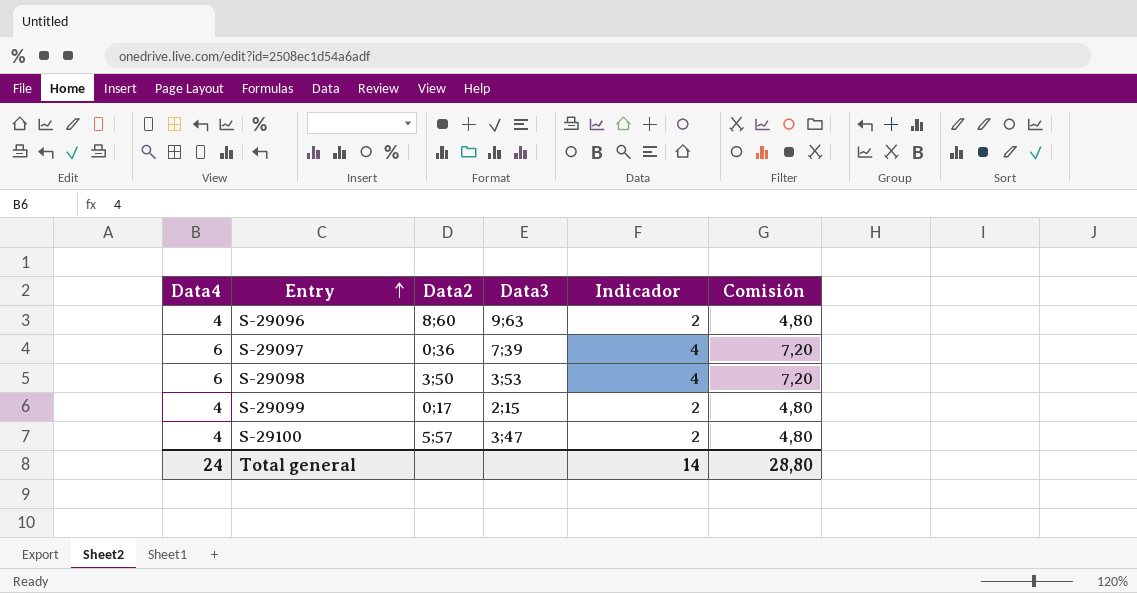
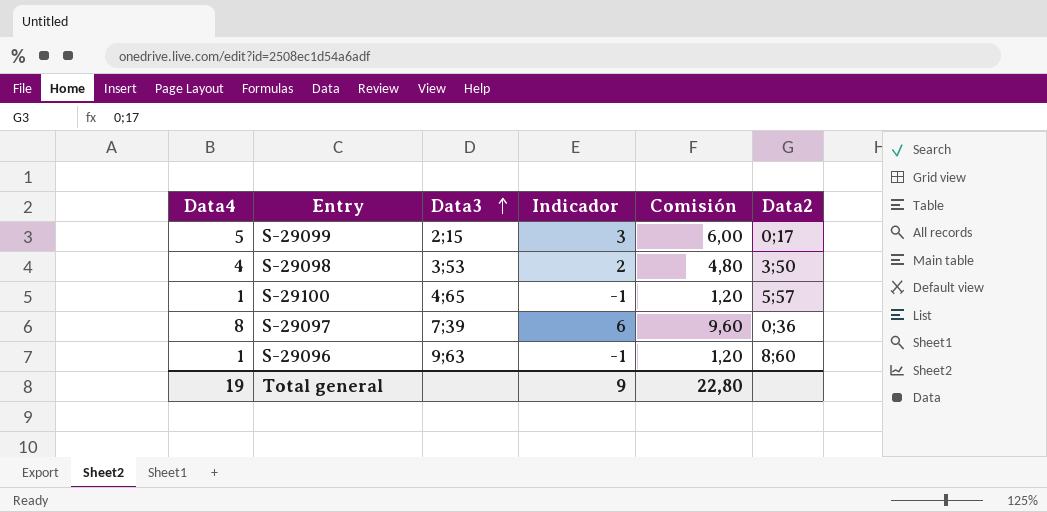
row order: Entry ascending -> Data3 ascending
column Data2 | position: 3 -> 6
S-29099 | Data4: 4 -> 5
S-29099 | Indicador: 2 -> 3
S-29099 | Comisión: 4,80 -> 6,00
S-29098 | Data4: 6 -> 4
S-29098 | Indicador: 4 -> 2
S-29098 | Comisión: 7,20 -> 4,80
S-29100 | Data4: 4 -> 1
S-29100 | Data3: 3;47 -> 4;65
S-29100 | Indicador: 2 -> -1
S-29100 | Comisión: 4,80 -> 1,20
S-29097 | Data4: 6 -> 8
S-29097 | Indicador: 4 -> 6
S-29097 | Comisión: 7,20 -> 9,60
S-29096 | Data4: 4 -> 1
S-29096 | Indicador: 2 -> -1
S-29096 | Comisión: 4,80 -> 1,20
Total general | Data4: 24 -> 19
Total general | Indicador: 14 -> 9
Total general | Comisión: 28,80 -> 22,80

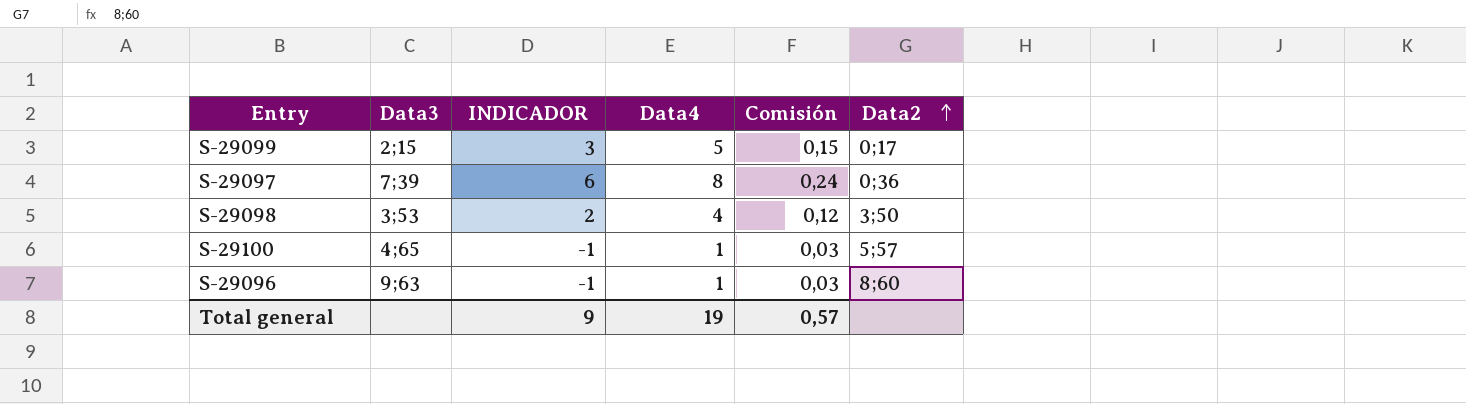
row order: Data3 ascending -> Data2 ascending
column name: Indicador -> INDICADOR
column Data4 | position: 1 -> 4
column Comisión | formula: [Data4] * 1,2 -> [Data4] * 0,03
Total general | Comisión: 22,80 -> 0,57

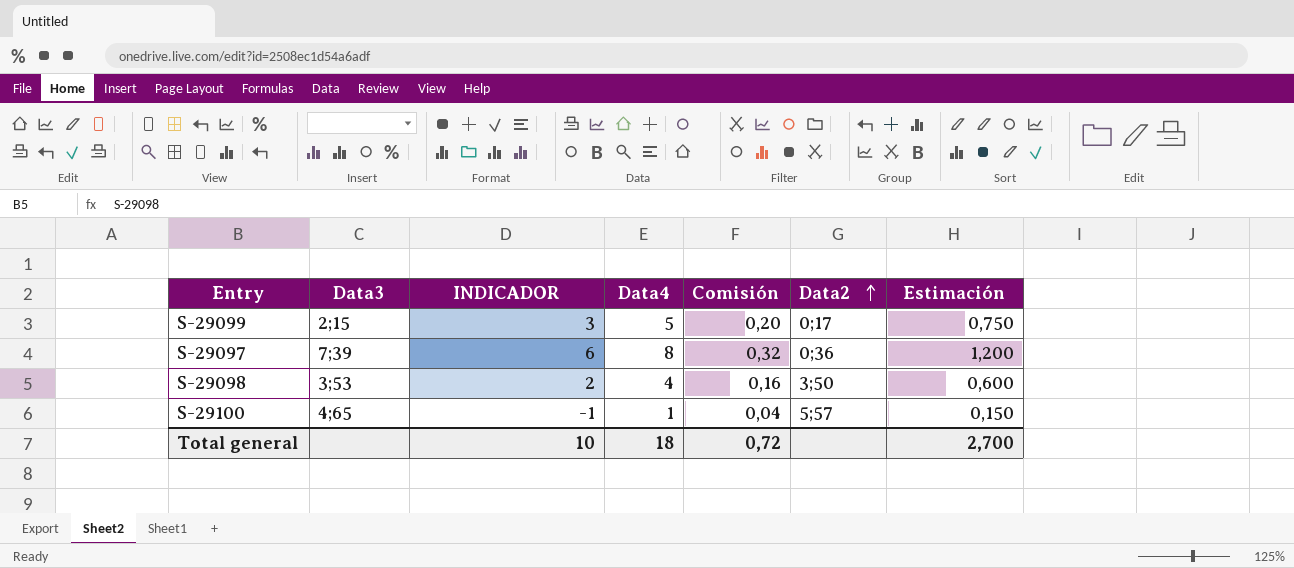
column Comisión | formula: [Data4] * 0,03 -> [Data4] * 0,04
column Estimación | formula: none -> [Data4] * 0,15
row S-29096: 9;63 | -1 | 1 | 0,03 | 8;60 -> none
Total general | INDICADOR: 9 -> 10
Total general | Data4: 19 -> 18
Total general | Comisión: 0,57 -> 0,72

